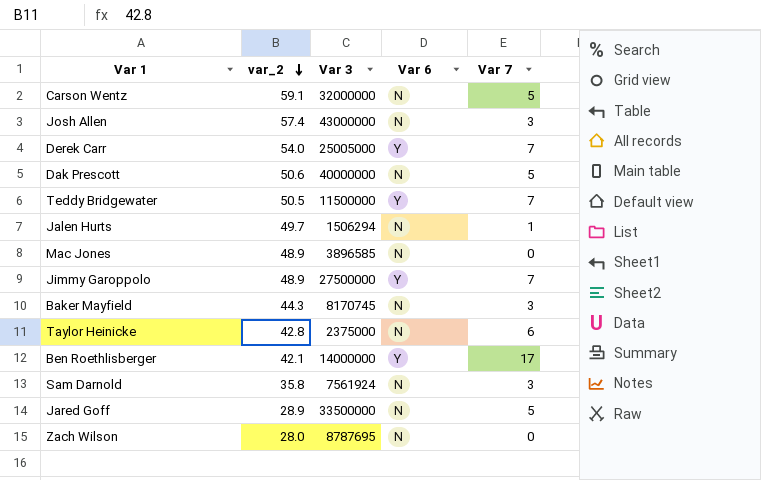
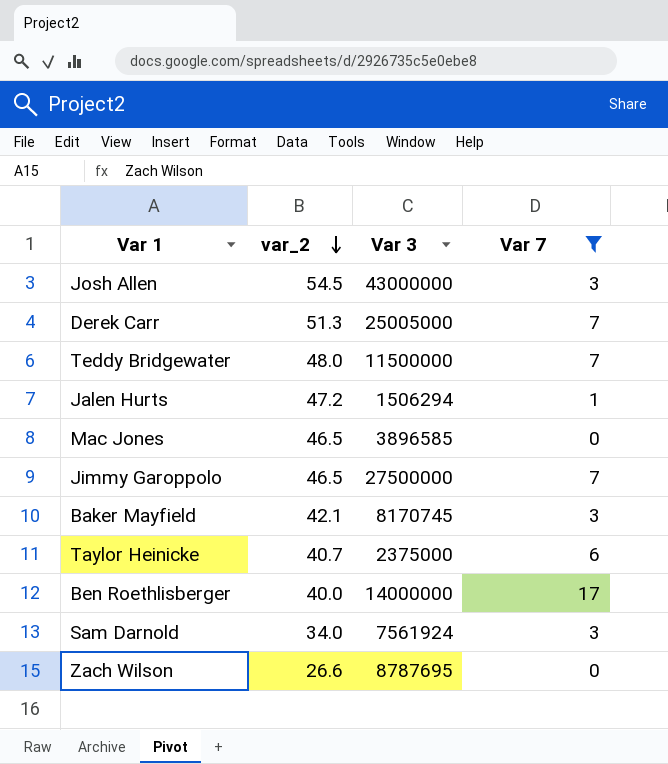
filter: none -> Var 7 != 5
column Var 6 | position: 4 -> none
Josh Allen | var_2: 57.4 -> 54.5
Derek Carr | var_2: 54.0 -> 51.3
Teddy Bridgewater | var_2: 50.5 -> 48.0
Jalen Hurts | var_2: 49.7 -> 47.2
Mac Jones | var_2: 48.9 -> 46.5
Jimmy Garoppolo | var_2: 48.9 -> 46.5
Baker Mayfield | var_2: 44.3 -> 42.1
Taylor Heinicke | var_2: 42.8 -> 40.7
Ben Roethlisberger | var_2: 42.1 -> 40.0
Sam Darnold | var_2: 35.8 -> 34.0
Zach Wilson | var_2: 28.0 -> 26.6

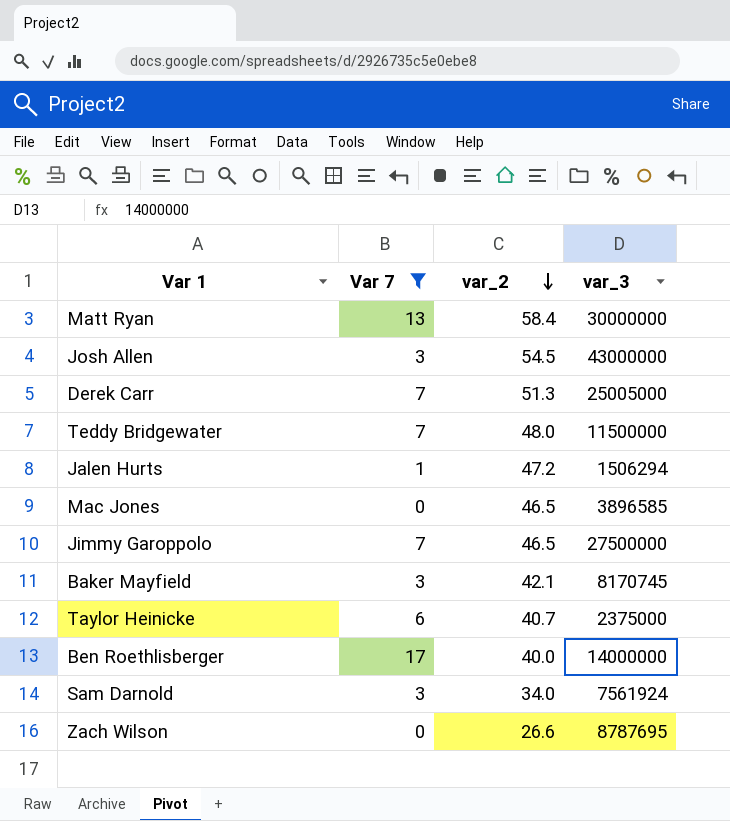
column Var 7 | position: 4 -> 2
column name: Var 3 -> var_3
row Matt Ryan: none -> 13 | 58.4 | 30000000

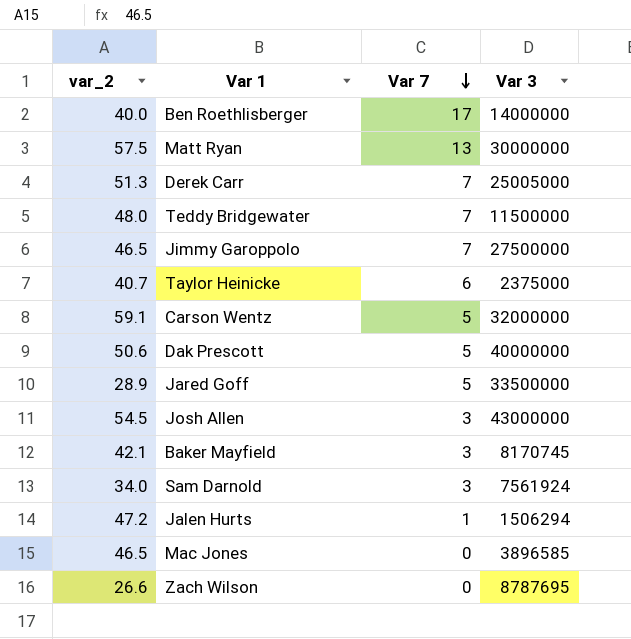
filter: Var 7 != 5 -> none
row order: var_2 descending -> Var 7 descending
column var_2 | position: 3 -> 1
column name: var_3 -> Var 3
Matt Ryan | var_2: 58.4 -> 57.5

